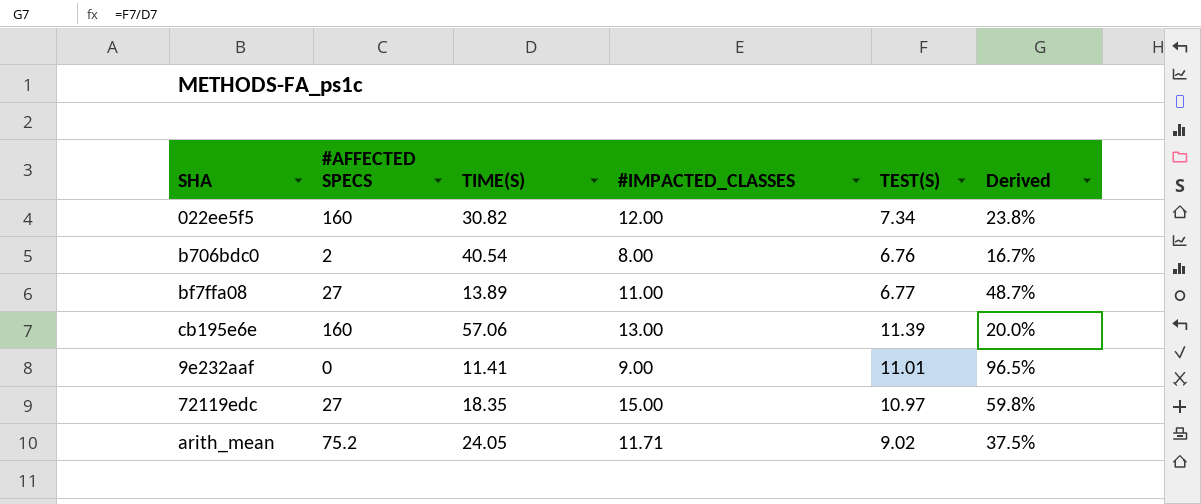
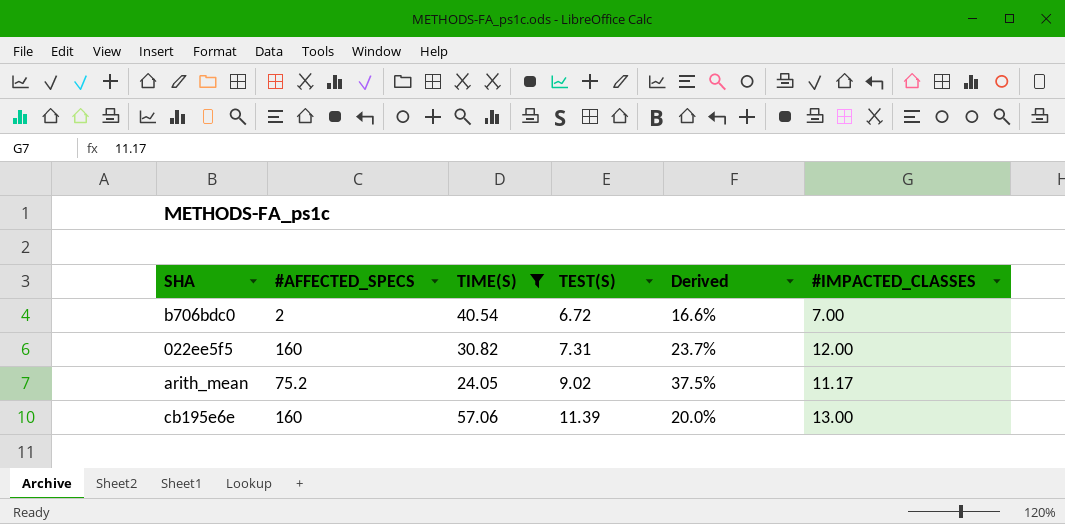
filter: none -> TIME(S) >= 24.05
row order: none -> TEST(S) ascending
column name: #AFFECTED SPECS -> #AFFECTED_SPECS
column #IMPACTED_CLASSES | position: 4 -> 6
b706bdc0 | TEST(S): 6.76 -> 6.72
b706bdc0 | Derived: 16.7% -> 16.6%
b706bdc0 | #IMPACTED_CLASSES: 8.00 -> 7.00
022ee5f5 | TEST(S): 7.34 -> 7.31
022ee5f5 | Derived: 23.8% -> 23.7%
arith_mean | #IMPACTED_CLASSES: 11.71 -> 11.17

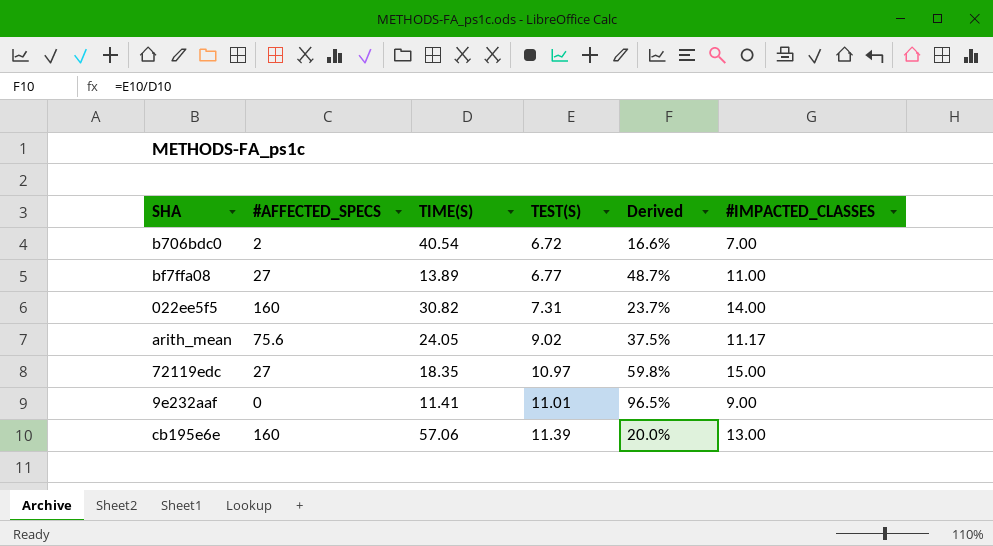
filter: TIME(S) >= 24.05 -> none
022ee5f5 | #IMPACTED_CLASSES: 12.00 -> 14.00
arith_mean | #AFFECTED_SPECS: 75.2 -> 75.6

